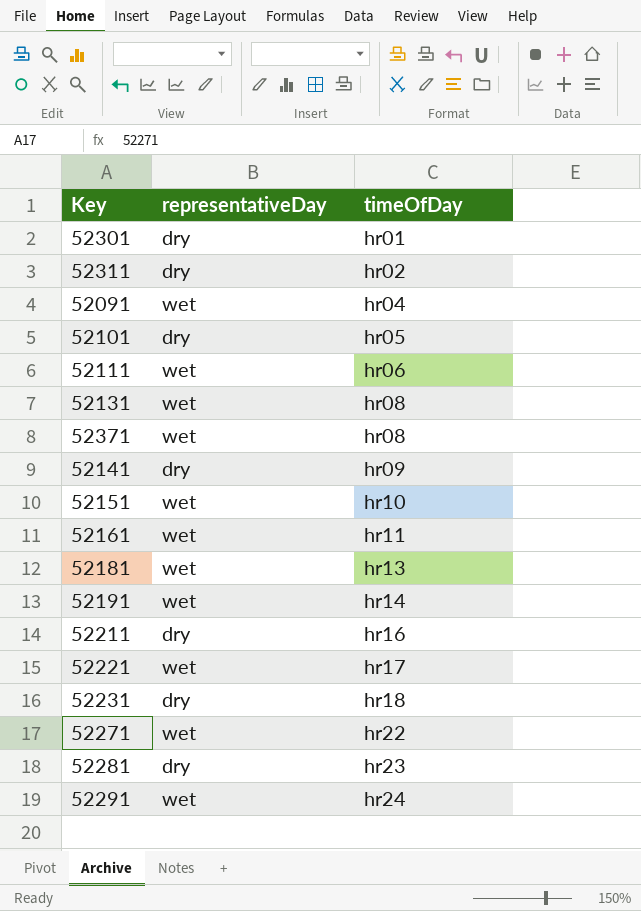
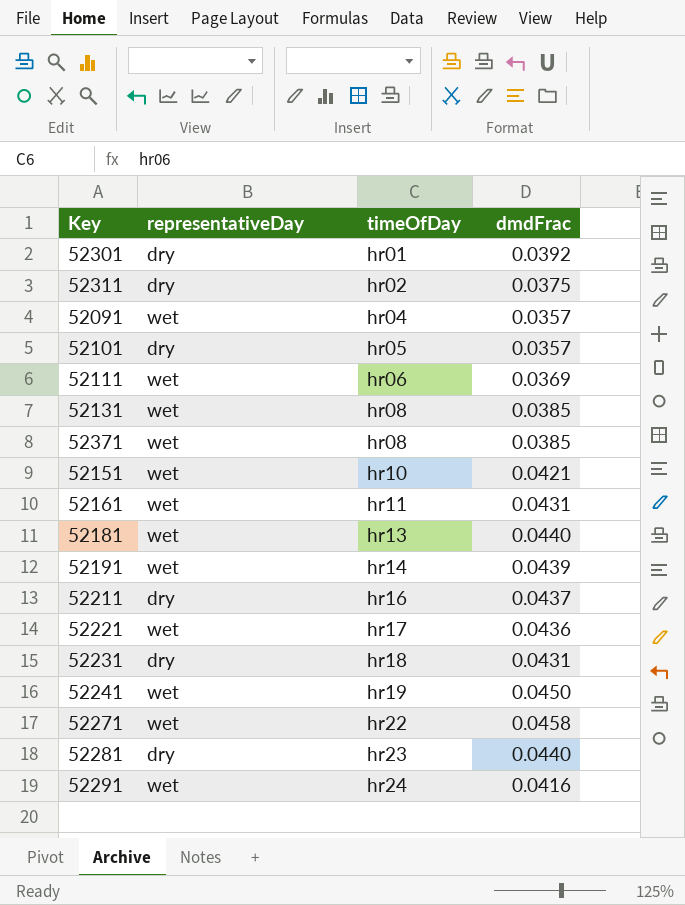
column dmdFrac | position: none -> 4
row 52141: dry | hr09 -> none
row 52241: none -> wet | hr19 | 0.0450

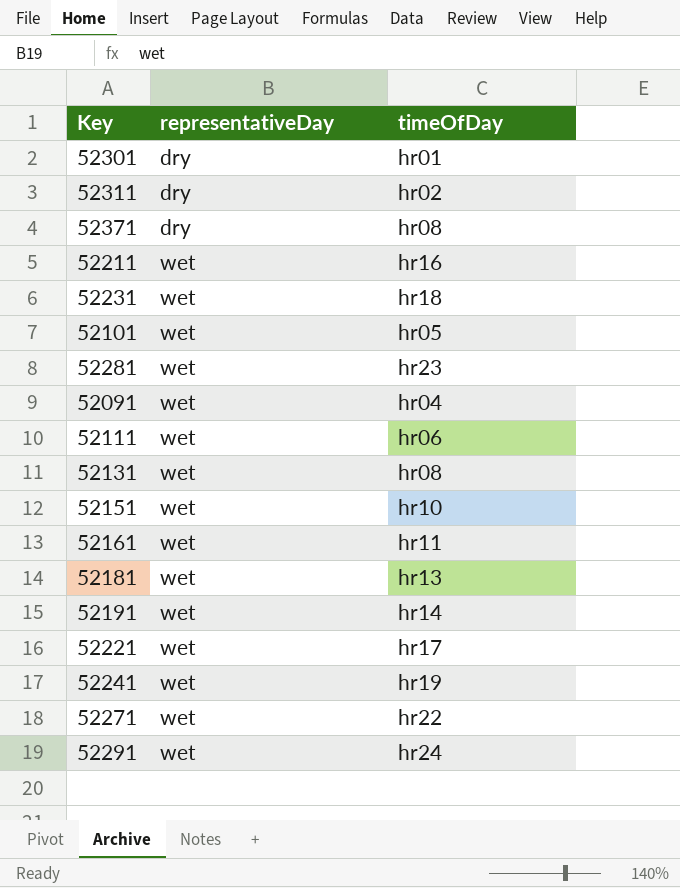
row order: timeOfDay ascending -> representativeDay ascending
column dmdFrac | position: 4 -> none
52371 | representativeDay: wet -> dry
52211 | representativeDay: dry -> wet
52231 | representativeDay: dry -> wet
52101 | representativeDay: dry -> wet
52281 | representativeDay: dry -> wet

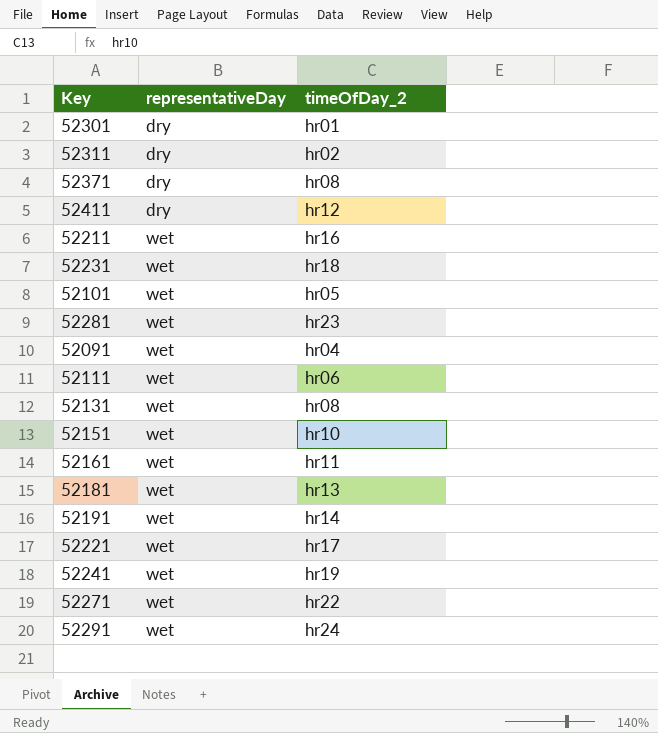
column name: timeOfDay -> timeOfDay_2
row 52411: none -> dry | hr12

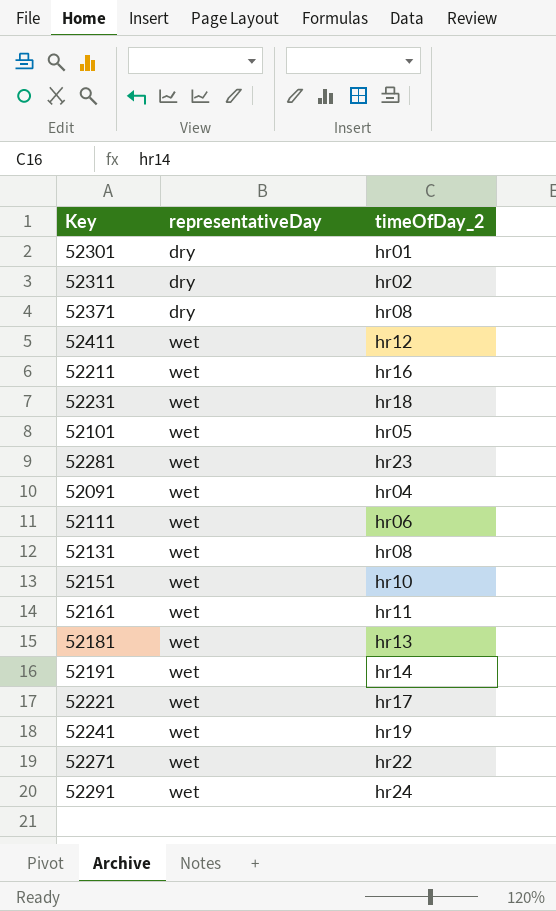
52411 | representativeDay: dry -> wet

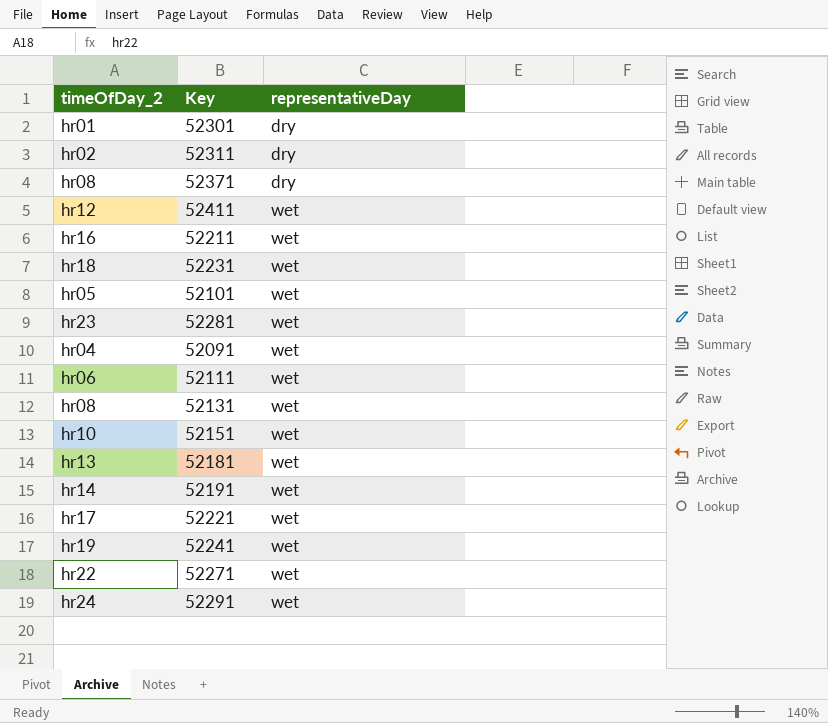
column timeOfDay_2 | position: 3 -> 1
row 52161: wet | hr11 -> none

